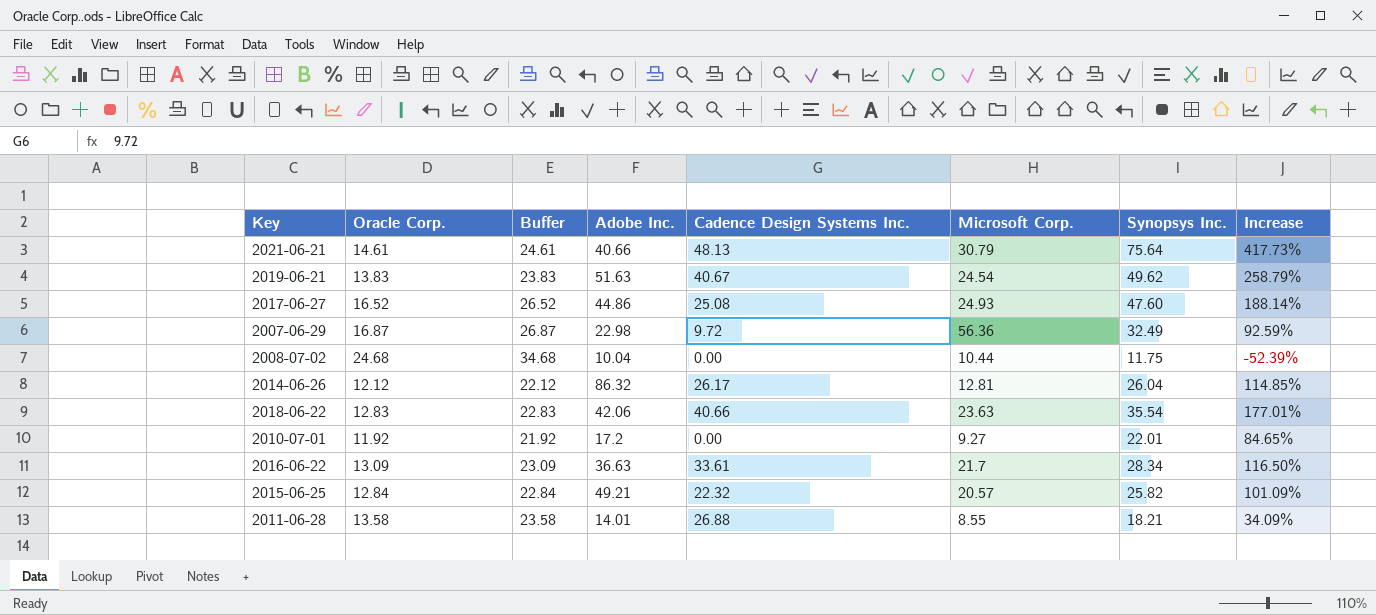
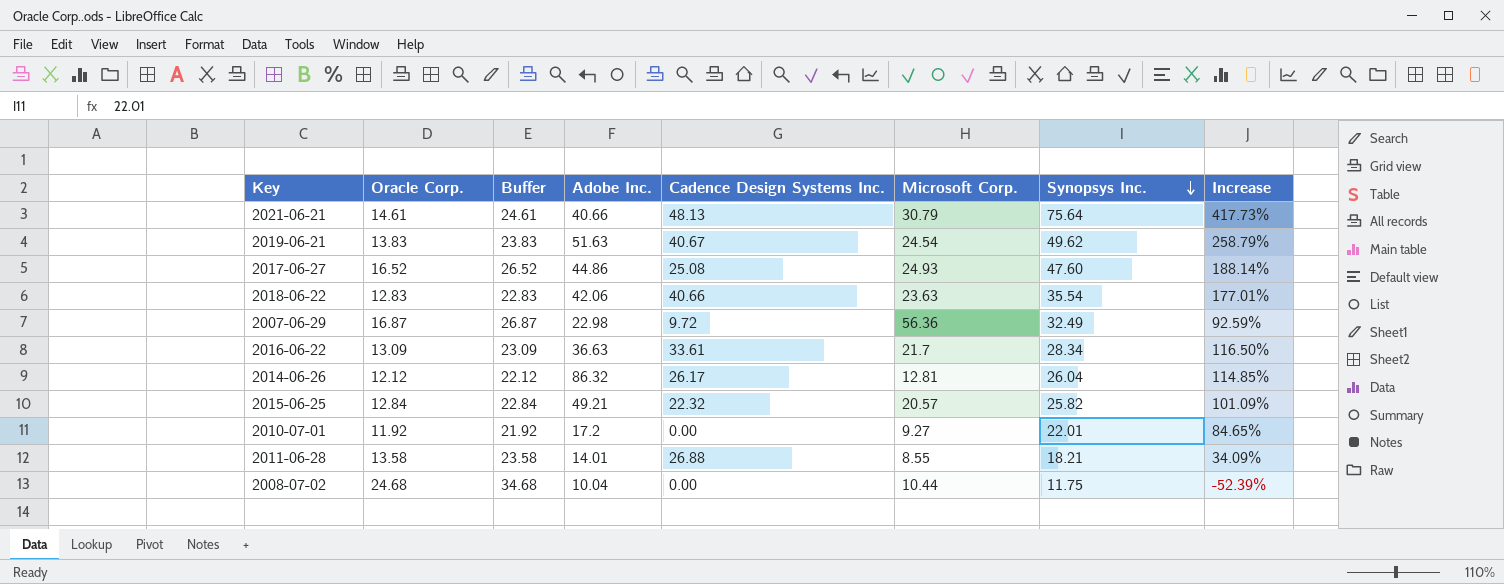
row order: none -> Synopsys Inc. descending

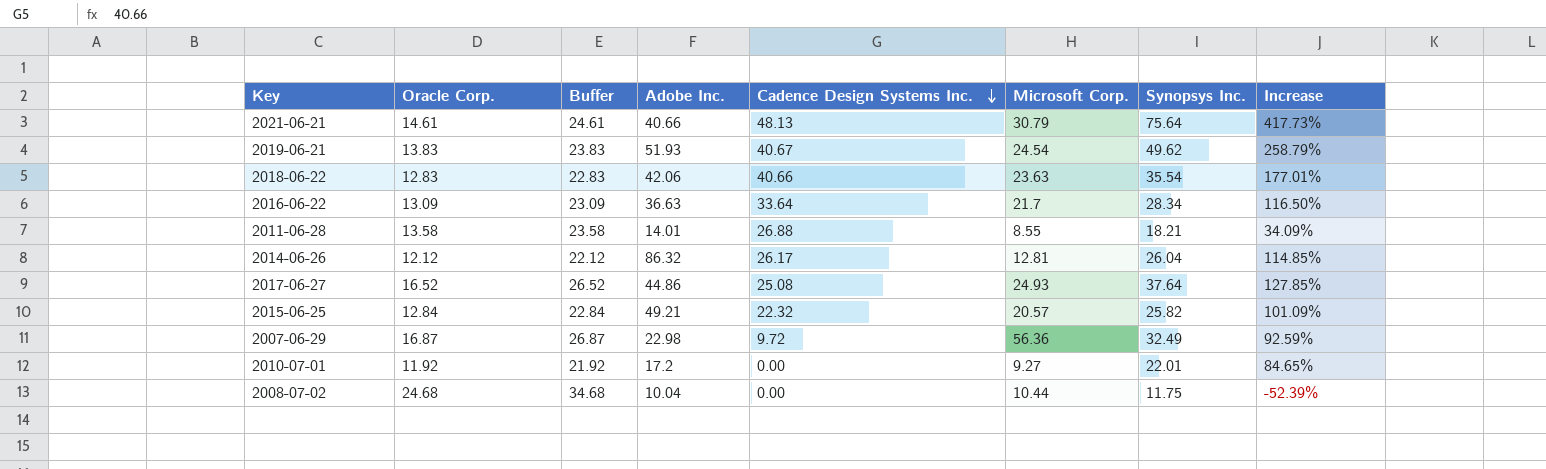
row order: Synopsys Inc. descending -> Cadence Design Systems Inc. descending
2019-06-21 | Adobe Inc.: 51.63 -> 51.93
2016-06-22 | Cadence Design Systems Inc.: 33.61 -> 33.64
2017-06-27 | Synopsys Inc.: 47.60 -> 37.64
2017-06-27 | Increase: 188.14% -> 127.85%

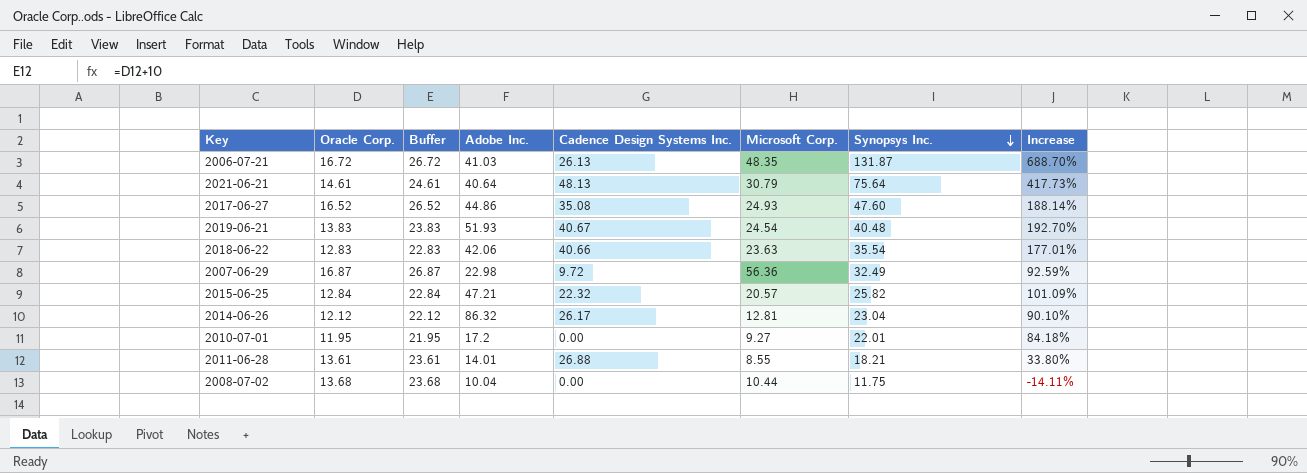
row order: Cadence Design Systems Inc. descending -> Synopsys Inc. descending
row 2016-06-22: 13.09 | 23.09 | 36.63 | 33.64 | 21.7 | 28.34 | 116.50% -> none
row 2006-07-21: none -> 16.72 | 26.72 | 41.03 | 26.13 | 48.35 | 131.87 | 688.70%
2021-06-21 | Adobe Inc.: 40.66 -> 40.64
2017-06-27 | Cadence Design Systems Inc.: 25.08 -> 35.08
2017-06-27 | Synopsys Inc.: 37.64 -> 47.60
2017-06-27 | Increase: 127.85% -> 188.14%
2019-06-21 | Synopsys Inc.: 49.62 -> 40.48
2019-06-21 | Increase: 258.79% -> 192.70%
2015-06-25 | Adobe Inc.: 49.21 -> 47.21
2014-06-26 | Synopsys Inc.: 26.04 -> 23.04
2014-06-26 | Increase: 114.85% -> 90.10%
2010-07-01 | Oracle Corp.: 11.92 -> 11.95
2010-07-01 | Buffer: 21.92 -> 21.95
2010-07-01 | Increase: 84.65% -> 84.18%
2011-06-28 | Oracle Corp.: 13.58 -> 13.61
2011-06-28 | Buffer: 23.58 -> 23.61
2011-06-28 | Increase: 34.09% -> 33.80%
2008-07-02 | Oracle Corp.: 24.68 -> 13.68
2008-07-02 | Buffer: 34.68 -> 23.68
2008-07-02 | Increase: -52.39% -> -14.11%

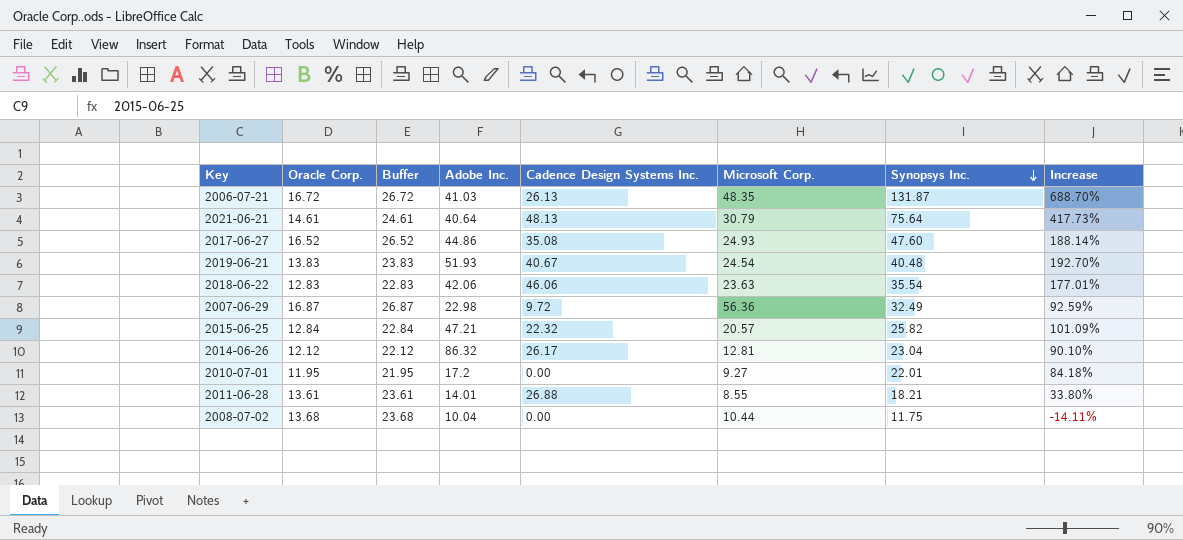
2018-06-22 | Cadence Design Systems Inc.: 40.66 -> 46.06

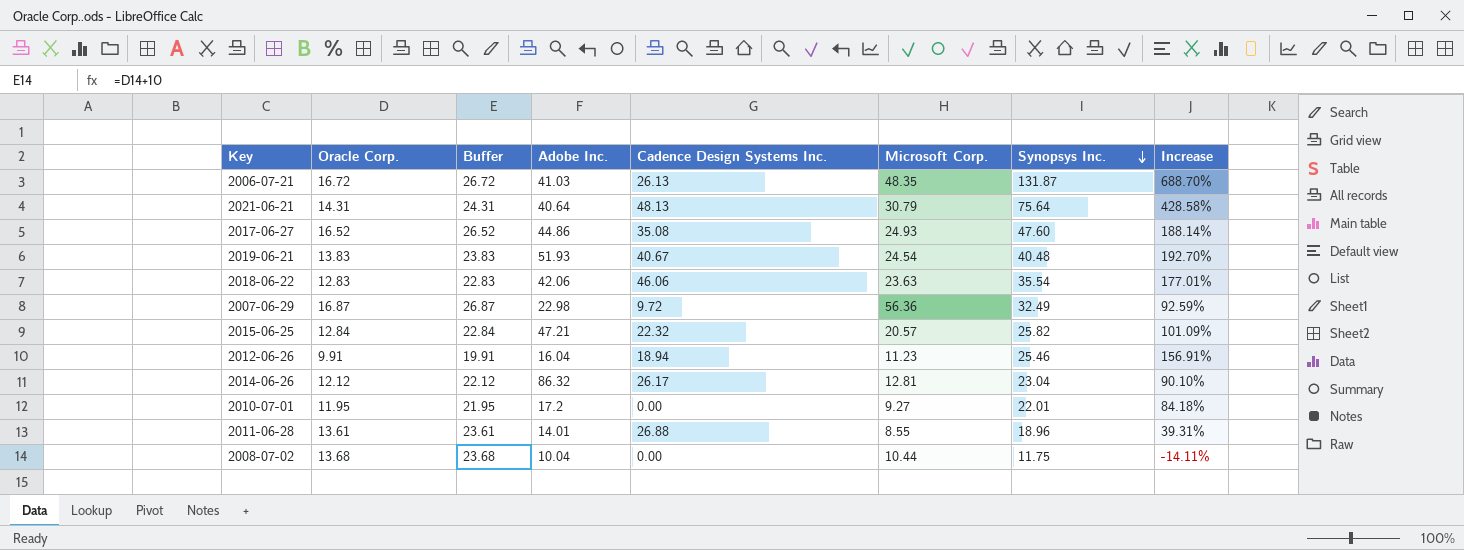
2021-06-21 | Oracle Corp.: 14.61 -> 14.31
2021-06-21 | Buffer: 24.61 -> 24.31
2021-06-21 | Increase: 417.73% -> 428.58%
row 2012-06-26: none -> 9.91 | 19.91 | 16.04 | 18.94 | 11.23 | 25.46 | 156.91%
2011-06-28 | Synopsys Inc.: 18.21 -> 18.96
2011-06-28 | Increase: 33.80% -> 39.31%

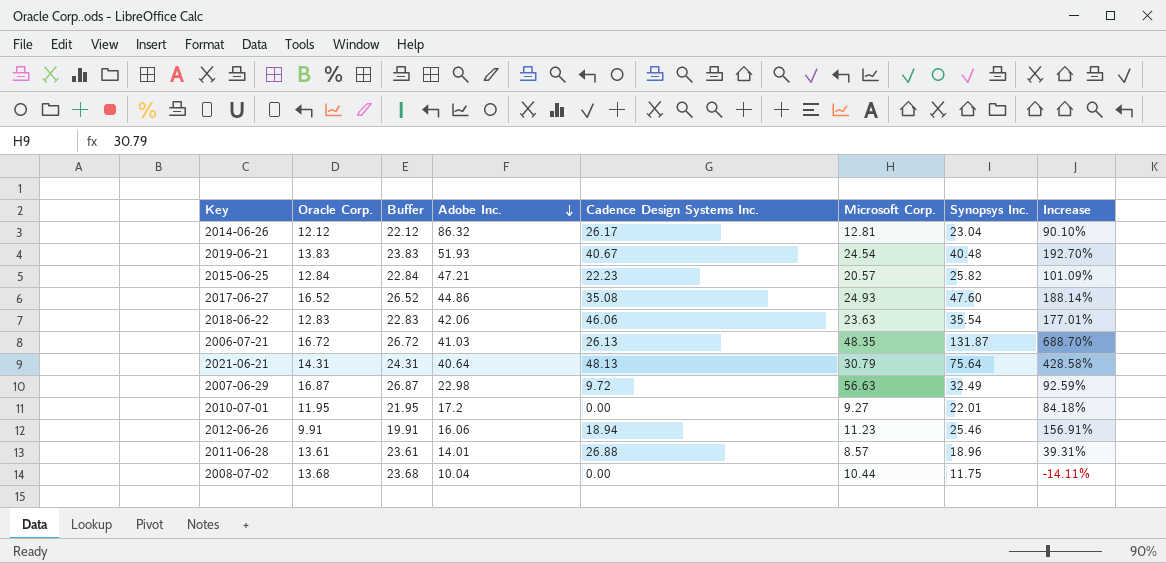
row order: Synopsys Inc. descending -> Adobe Inc. descending
2015-06-25 | Cadence Design Systems Inc.: 22.32 -> 22.23
2007-06-29 | Microsoft Corp.: 56.36 -> 56.63
2012-06-26 | Adobe Inc.: 16.04 -> 16.06
2011-06-28 | Microsoft Corp.: 8.55 -> 8.57

